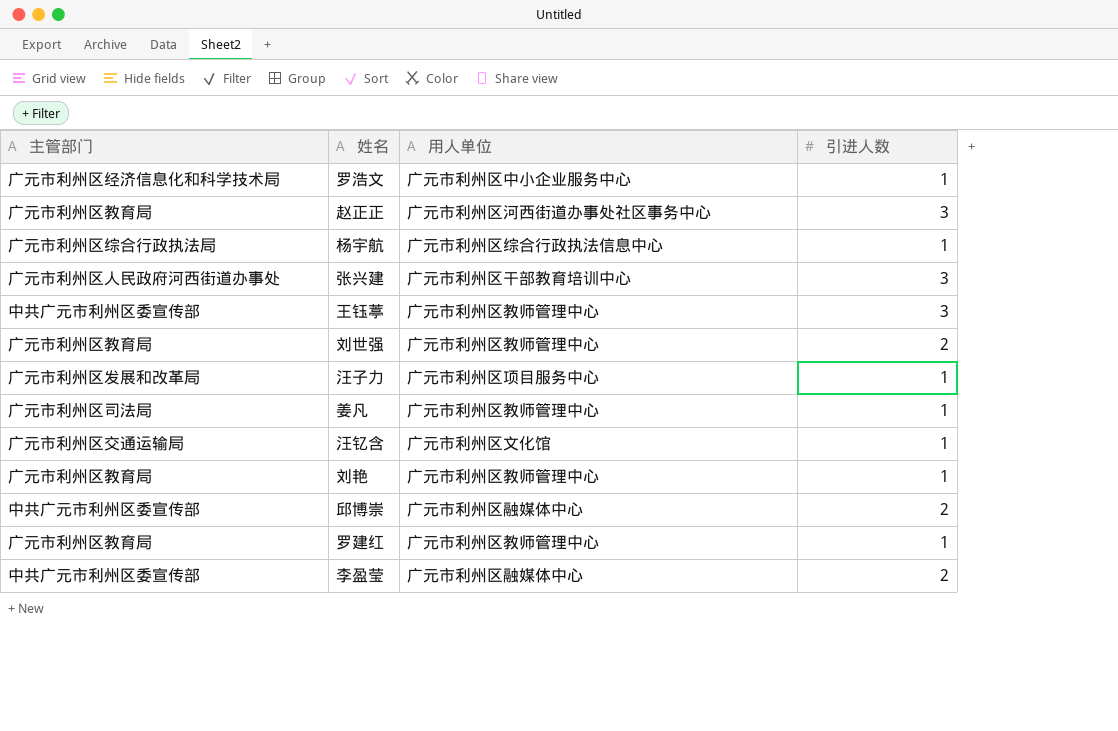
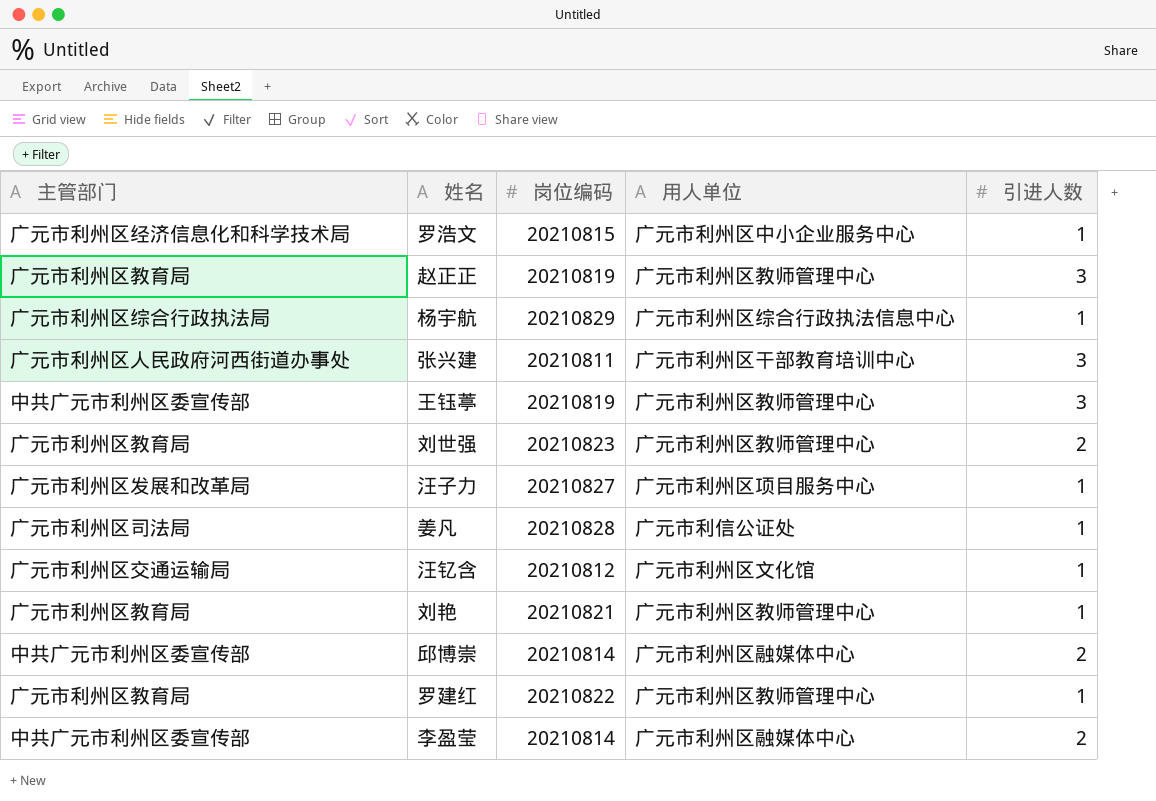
column 岗位编码 | position: none -> 3
赵正正 | 用人单位: 广元市利州区河西街道办事处社区事务中心 -> 广元市利州区教师管理中心
姜凡 | 用人单位: 广元市利州区教师管理中心 -> 广元市利信公证处

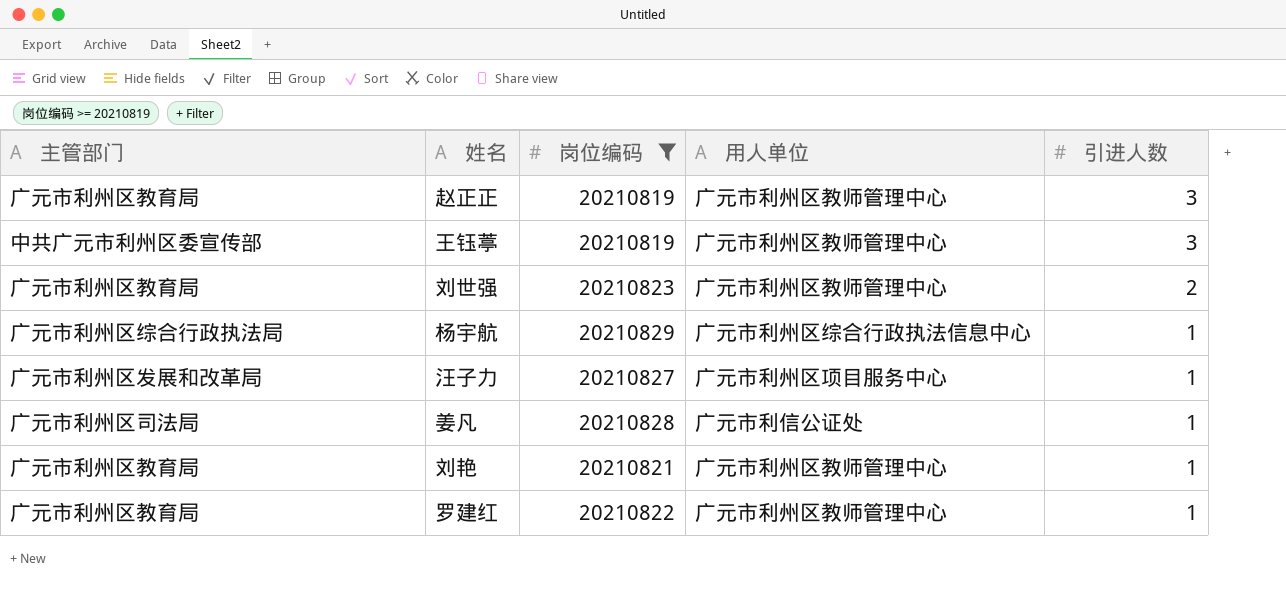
filter: none -> 岗位编码 >= 20210819
row order: none -> 引进人数 descending

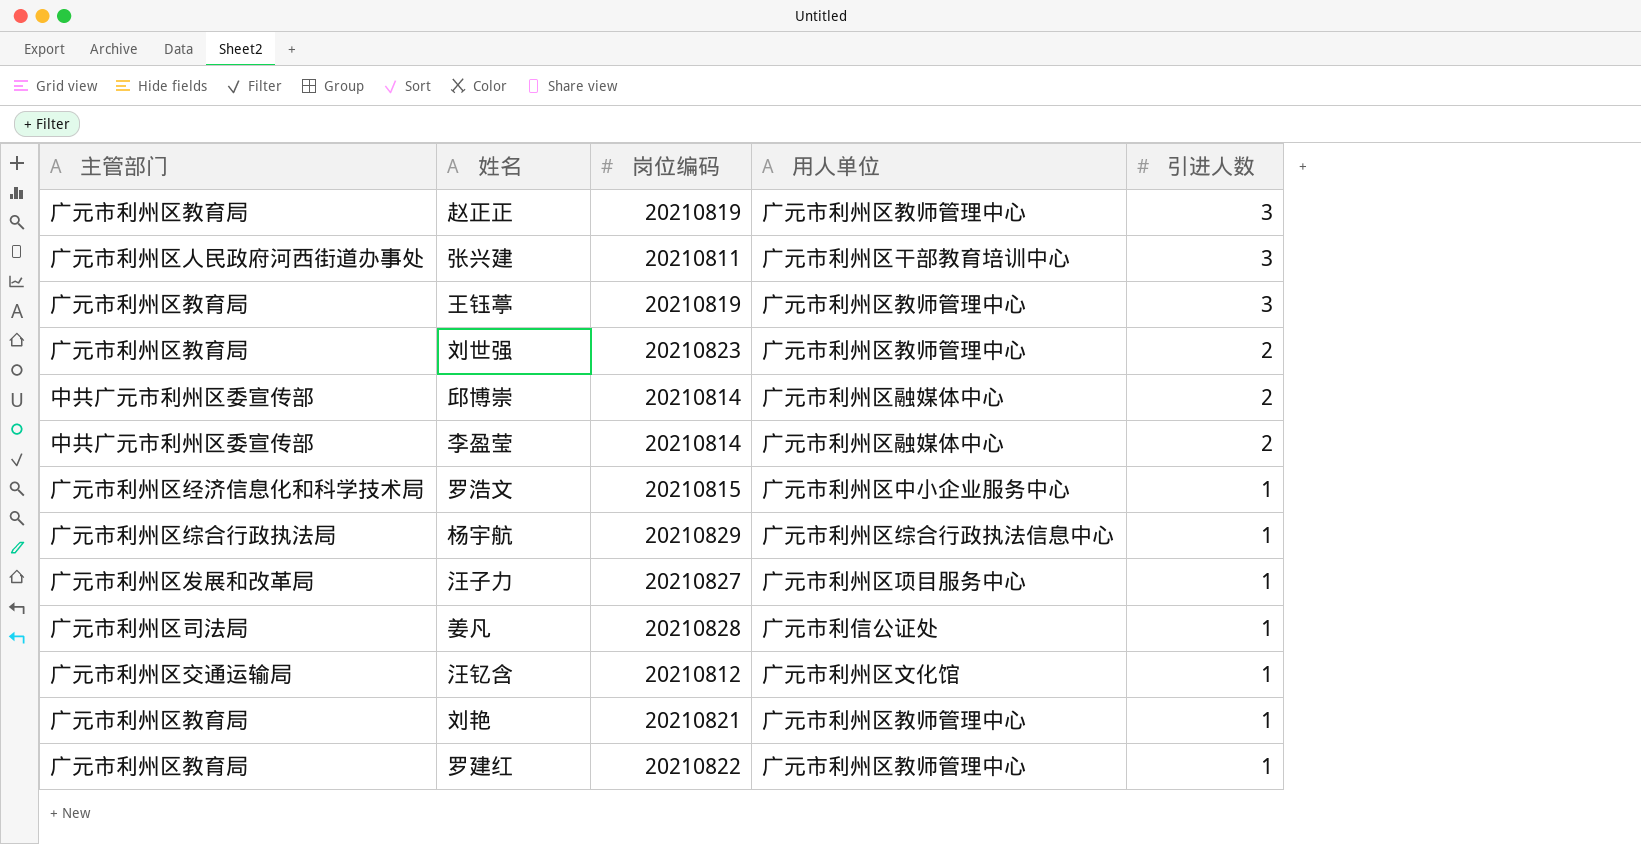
filter: 岗位编码 >= 20210819 -> none
王钰葶 | 主管部门: 中共广元市利州区委宣传部 -> 广元市利州区教育局

